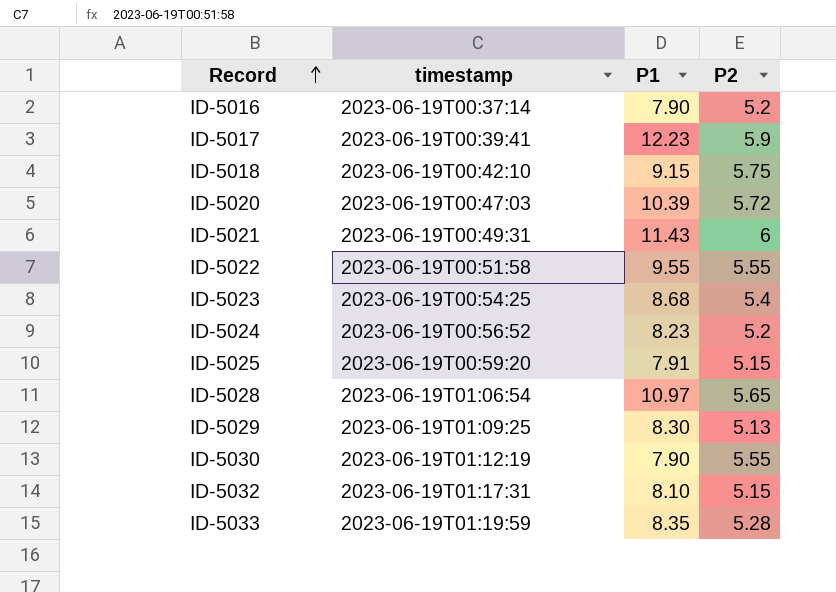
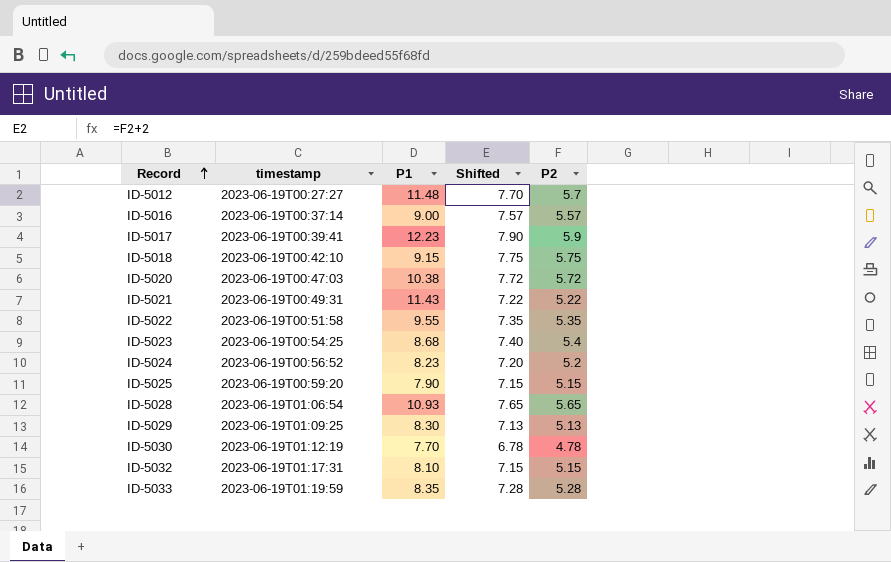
column Shifted | formula: none -> [P2] + 2
row ID-5012: none -> 2023-06-19T00:27:27 | 11.48 | 7.70 | 5.7
ID-5016 | P1: 7.90 -> 9.00
ID-5016 | P2: 5.2 -> 5.57
ID-5020 | P1: 10.39 -> 10.38
ID-5021 | P2: 6 -> 5.22
ID-5022 | P2: 5.55 -> 5.35
ID-5025 | P1: 7.91 -> 7.90
ID-5028 | P1: 10.97 -> 10.93
ID-5030 | P1: 7.90 -> 7.70
ID-5030 | P2: 5.55 -> 4.78

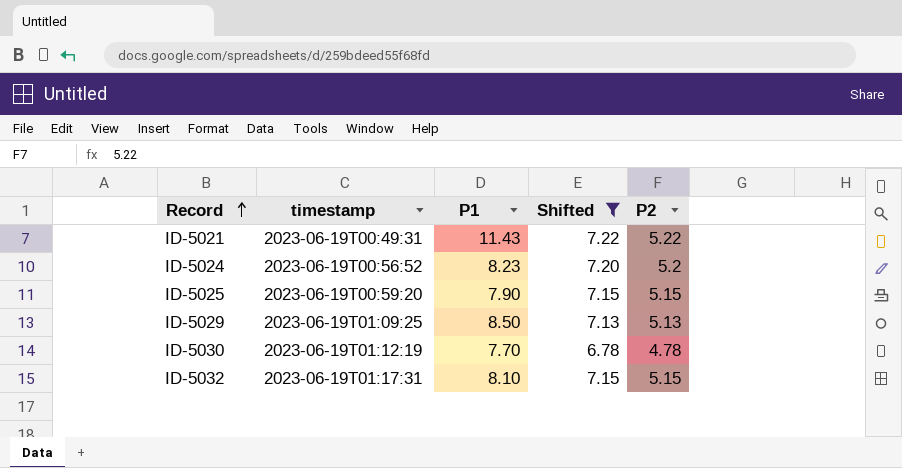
filter: none -> Shifted <= 7.22
ID-5029 | P1: 8.30 -> 8.50

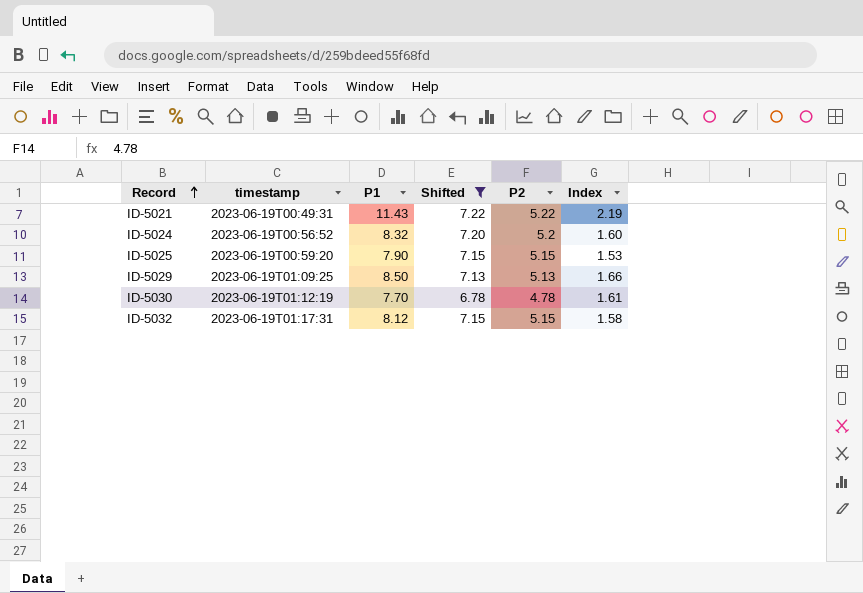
column Index | formula: none -> [P1] / [P2]
ID-5024 | P1: 8.23 -> 8.32
ID-5032 | P1: 8.10 -> 8.12

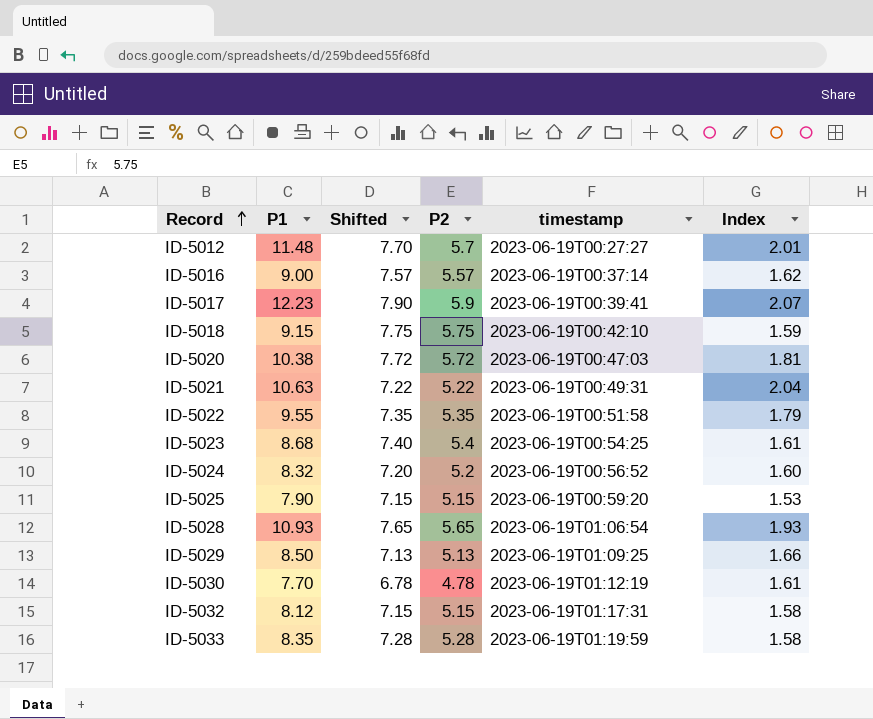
filter: Shifted <= 7.22 -> none
column timestamp | position: 2 -> 5
ID-5021 | P1: 11.43 -> 10.63
ID-5021 | Index: 2.19 -> 2.04

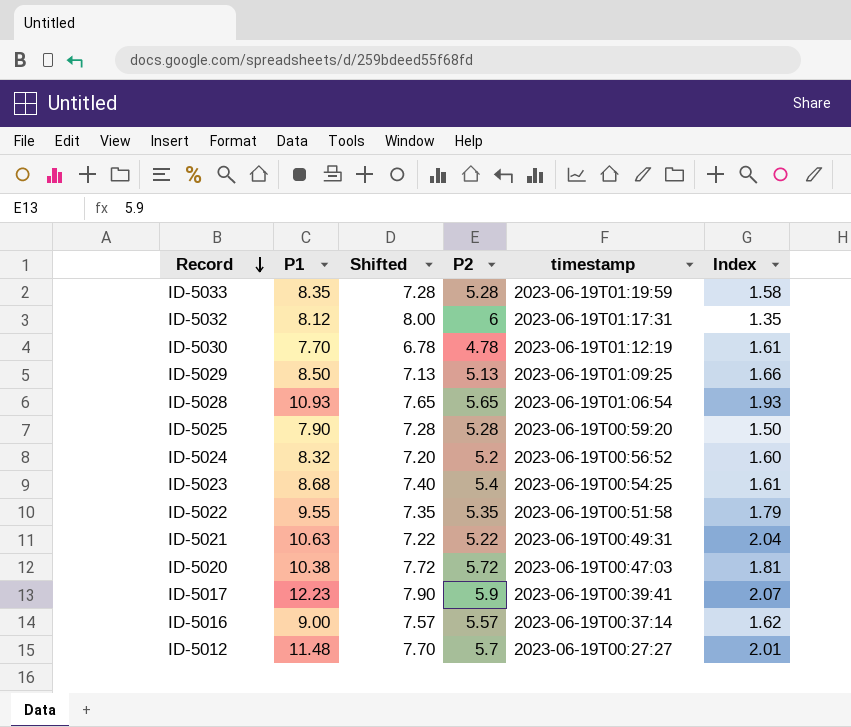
row order: Record ascending -> Record descending
row ID-5018: 9.15 | 7.75 | 5.75 | 2023-06-19T00:42:10 | 1.59 -> none
ID-5032 | Shifted: 7.15 -> 8.00
ID-5032 | P2: 5.15 -> 6
ID-5032 | Index: 1.58 -> 1.35
ID-5025 | Shifted: 7.15 -> 7.28
ID-5025 | P2: 5.15 -> 5.28
ID-5025 | Index: 1.53 -> 1.50

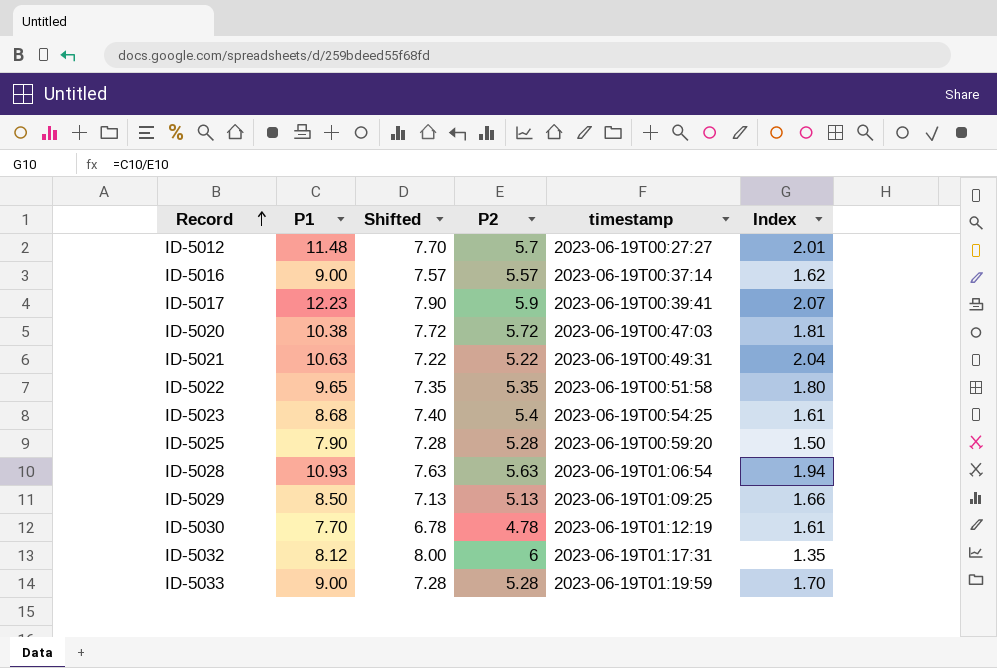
row order: Record descending -> Record ascending
row ID-5024: 8.32 | 7.20 | 5.2 | 2023-06-19T00:56:52 | 1.60 -> none
ID-5022 | P1: 9.55 -> 9.65
ID-5022 | Index: 1.79 -> 1.80
ID-5028 | Shifted: 7.65 -> 7.63
ID-5028 | P2: 5.65 -> 5.63
ID-5028 | Index: 1.93 -> 1.94
ID-5033 | P1: 8.35 -> 9.00
ID-5033 | Index: 1.58 -> 1.70

